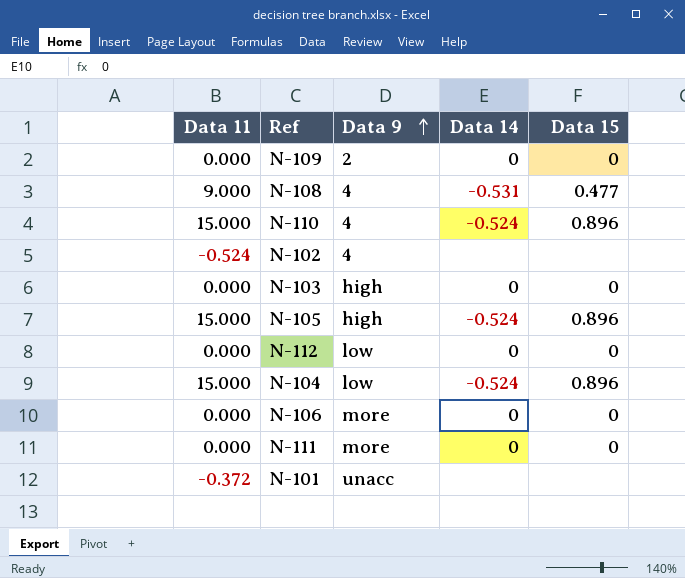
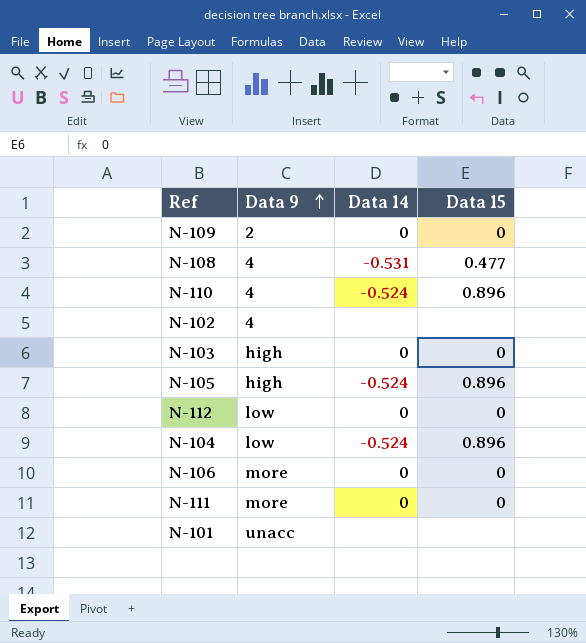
column Data 11 | position: 1 -> none

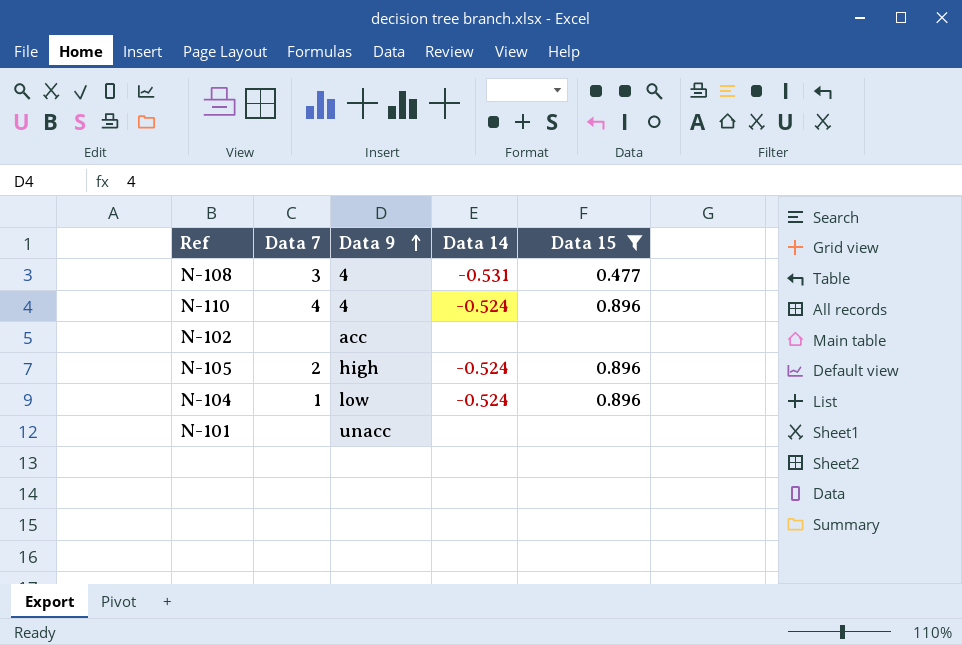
filter: none -> Data 15 != 0
column Data 7 | position: none -> 2
N-102 | Data 9: 4 -> acc

